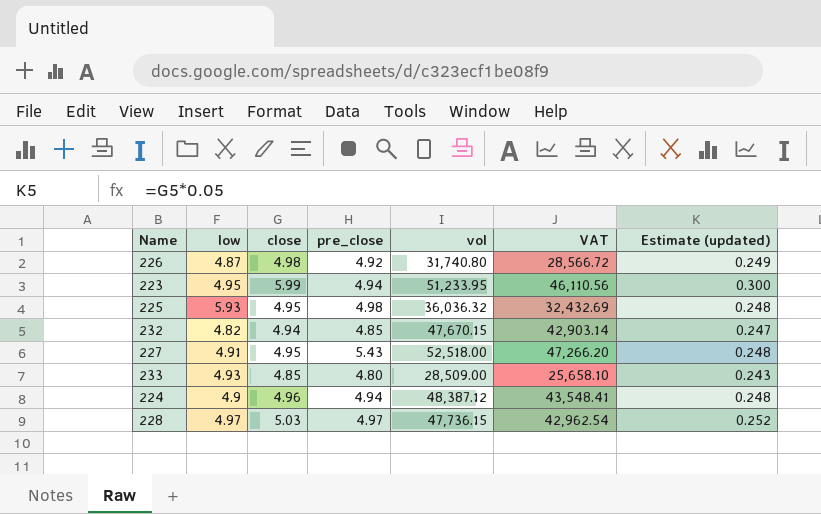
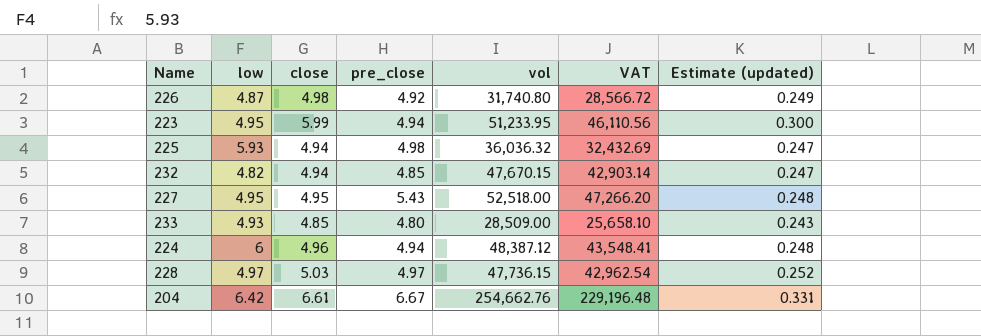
225 | close: 4.95 -> 4.94
225 | Estimate (updated): 0.248 -> 0.247
227 | low: 4.91 -> 4.95
224 | low: 4.9 -> 6
row 204: none -> 6.42 | 6.61 | 6.67 | 254,662.76 | 229,196.48 | 0.331

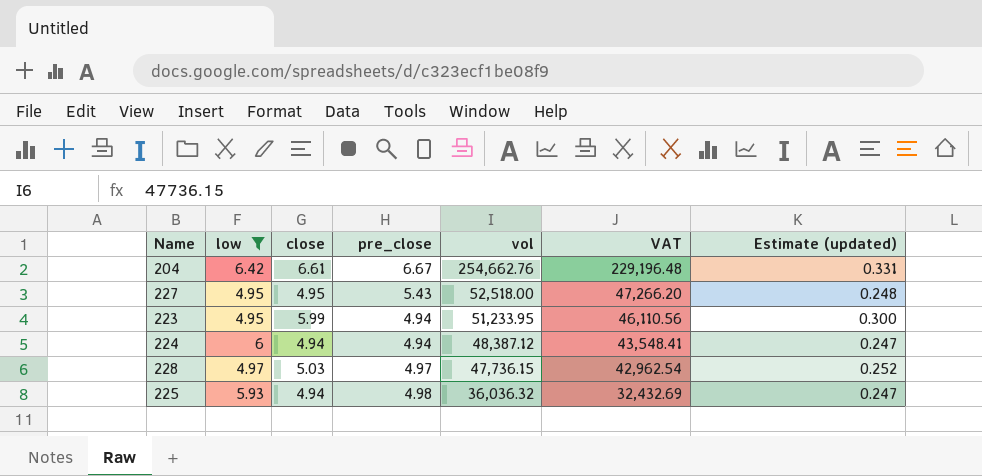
filter: none -> low >= 4.95
row order: none -> vol descending
224 | close: 4.96 -> 4.94
224 | Estimate (updated): 0.248 -> 0.247

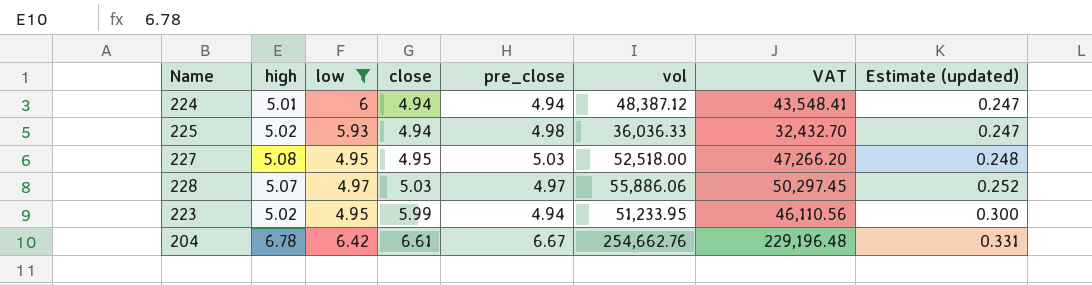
row order: vol descending -> close ascending
column high | position: none -> 2
225 | vol: 36,036.32 -> 36,036.33
225 | VAT: 32,432.69 -> 32,432.70
227 | pre_close: 5.43 -> 5.03
228 | vol: 47,736.15 -> 55,886.06
228 | VAT: 42,962.54 -> 50,297.45

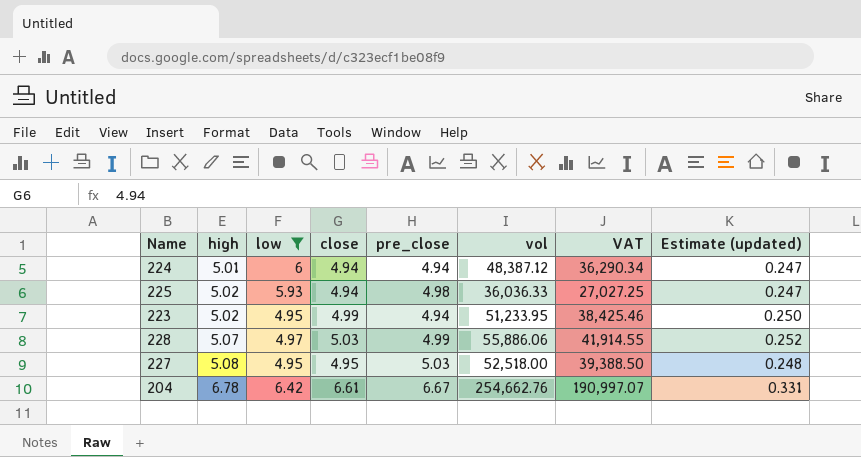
row order: close ascending -> high ascending
column VAT | formula: [vol] * 0.9 -> [vol] * 0.75
223 | close: 5.99 -> 4.99
223 | Estimate (updated): 0.300 -> 0.250
228 | pre_close: 4.97 -> 4.99

